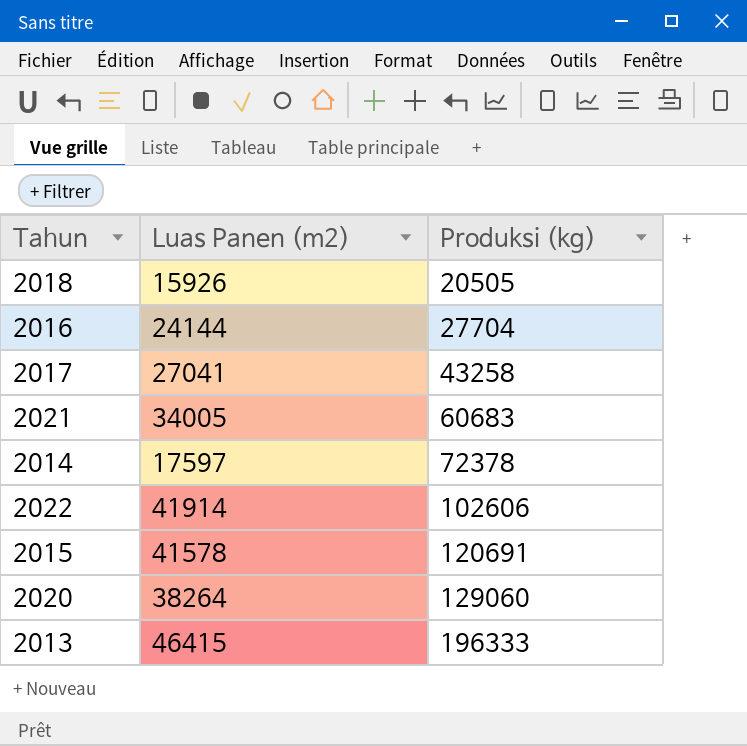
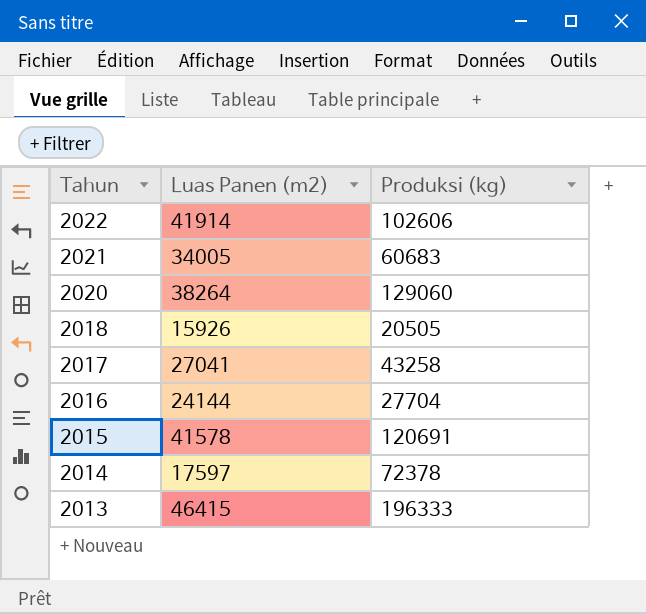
row order: Produksi (kg) ascending -> Tahun descending

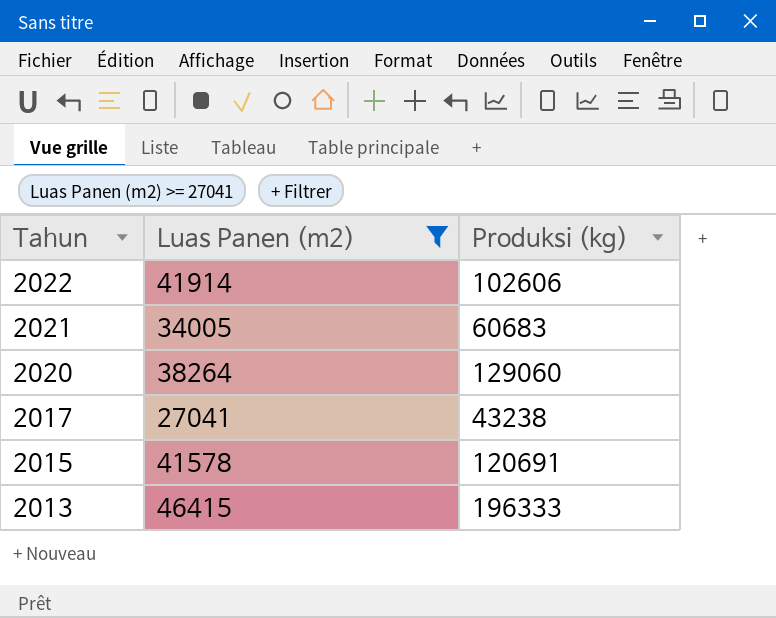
filter: none -> Luas Panen (m2) >= 27041
2017 | Produksi (kg): 43258 -> 43238

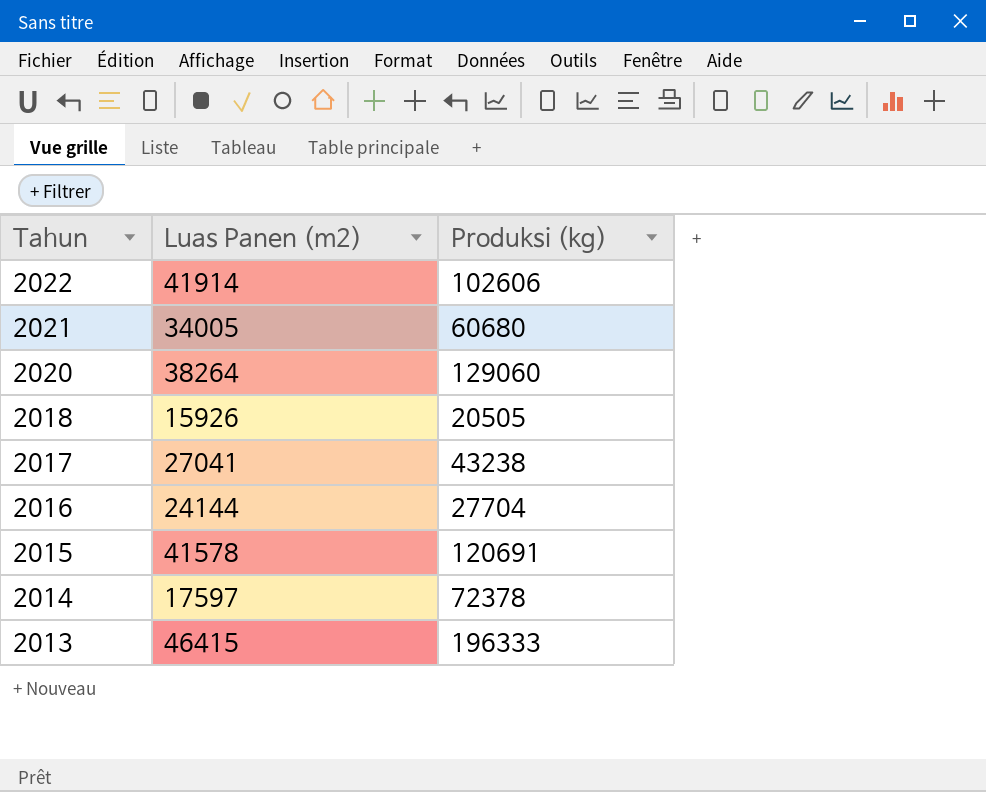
filter: Luas Panen (m2) >= 27041 -> none
2021 | Produksi (kg): 60683 -> 60680

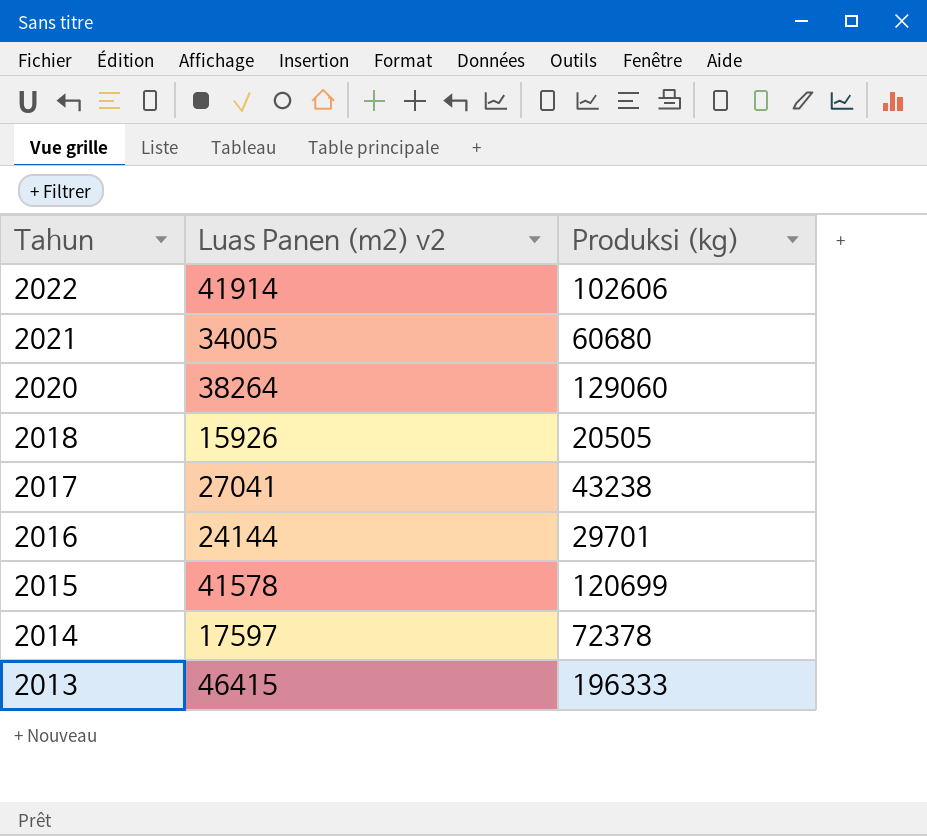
column name: Luas Panen (m2) -> Luas Panen (m2) v2
2016 | Produksi (kg): 27704 -> 29701
2015 | Produksi (kg): 120691 -> 120699

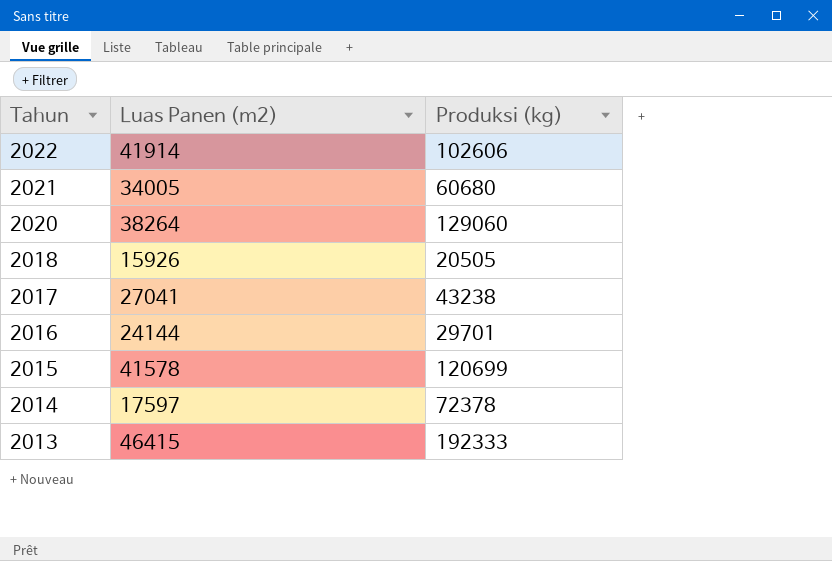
column name: Luas Panen (m2) v2 -> Luas Panen (m2)
2013 | Produksi (kg): 196333 -> 192333

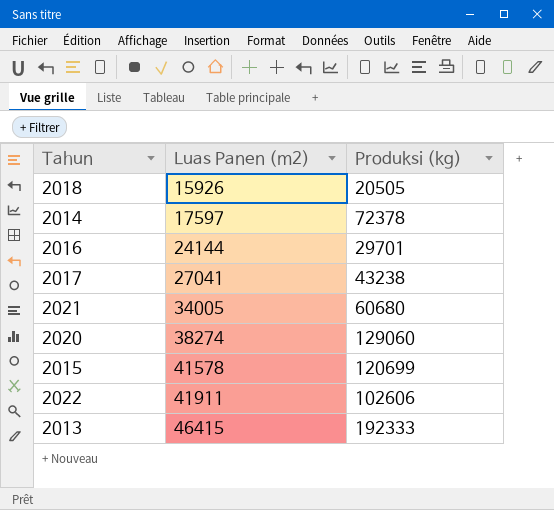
row order: Tahun descending -> Luas Panen (m2) ascending
2020 | Luas Panen (m2): 38264 -> 38274
2022 | Luas Panen (m2): 41914 -> 41911

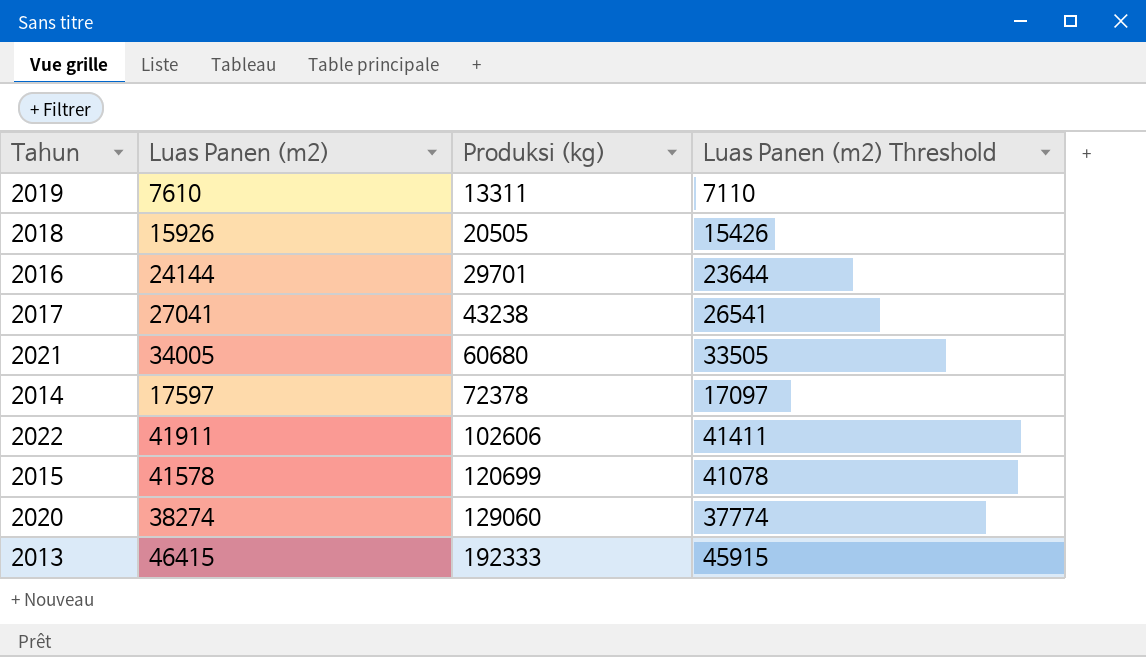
row order: Luas Panen (m2) ascending -> Produksi (kg) ascending
column Luas Panen (m2) Threshold | formula: none -> [Luas Panen (m2)] - 500
row 2019: none -> 7610 | 13311 | 7110

